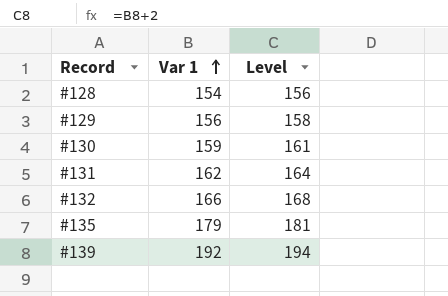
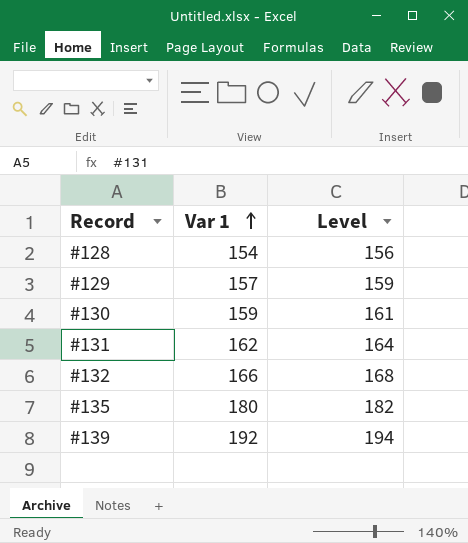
#129 | Var 1: 156 -> 157
#129 | Level: 158 -> 159
#135 | Var 1: 179 -> 180
#135 | Level: 181 -> 182

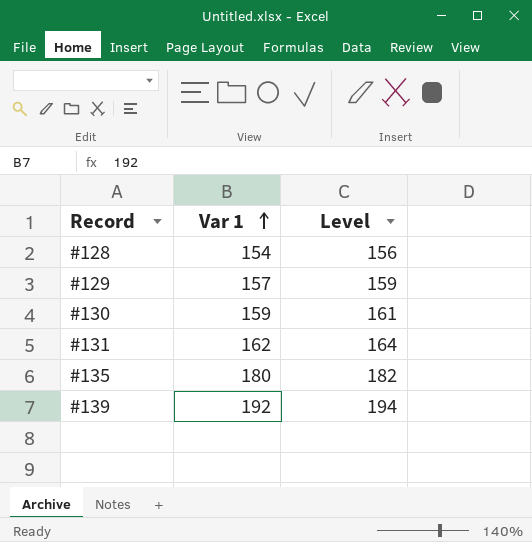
row #132: 166 | 168 -> none

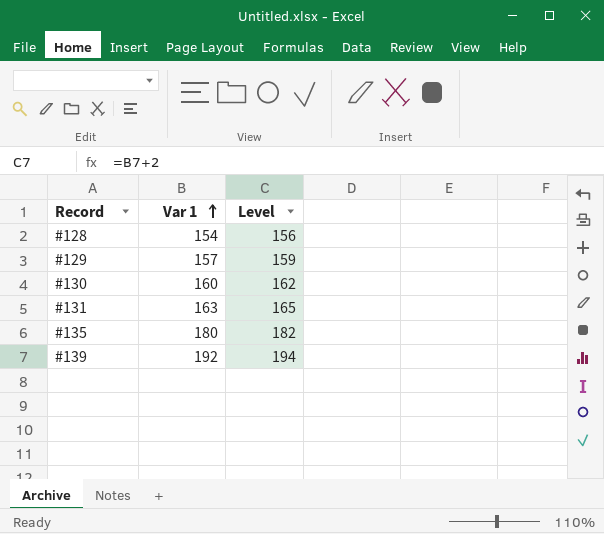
#130 | Var 1: 159 -> 160
#130 | Level: 161 -> 162
#131 | Var 1: 162 -> 163
#131 | Level: 164 -> 165

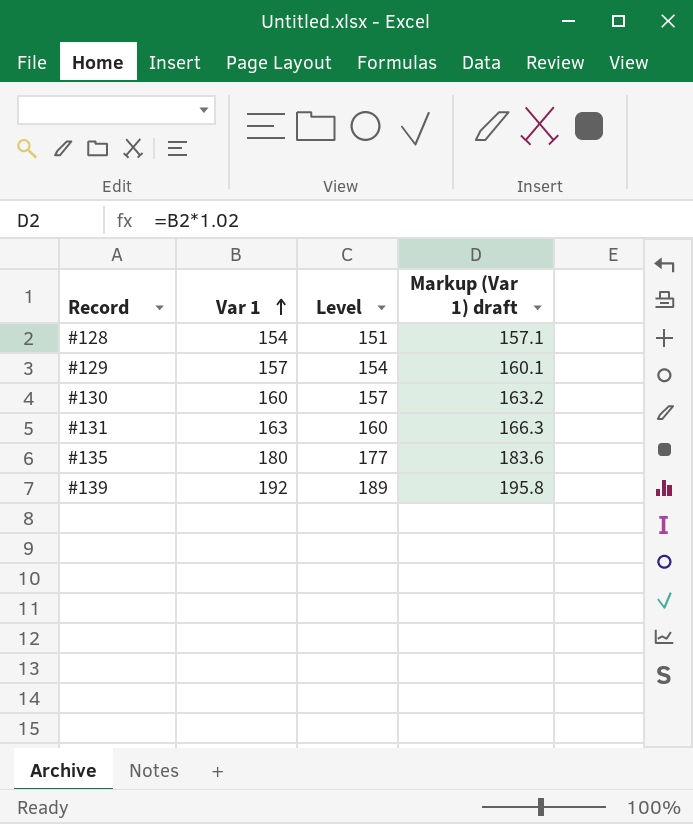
column Level | formula: [Var 1] + 2 -> [Var 1] - 3
column Markup (Var 1) draft | formula: none -> [Var 1] * 1.02

